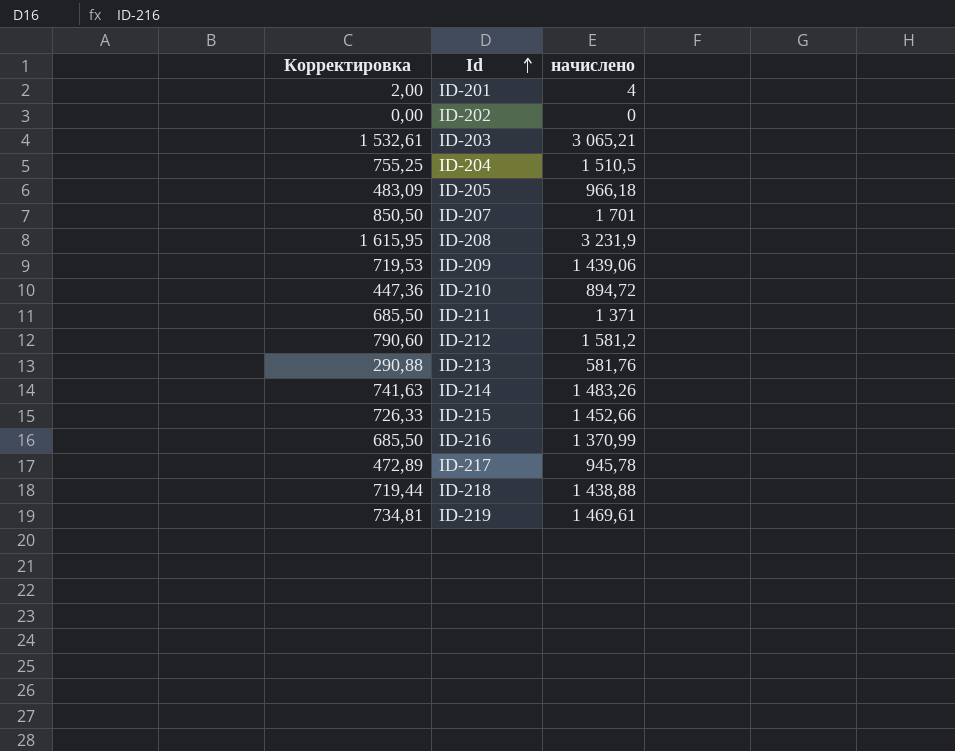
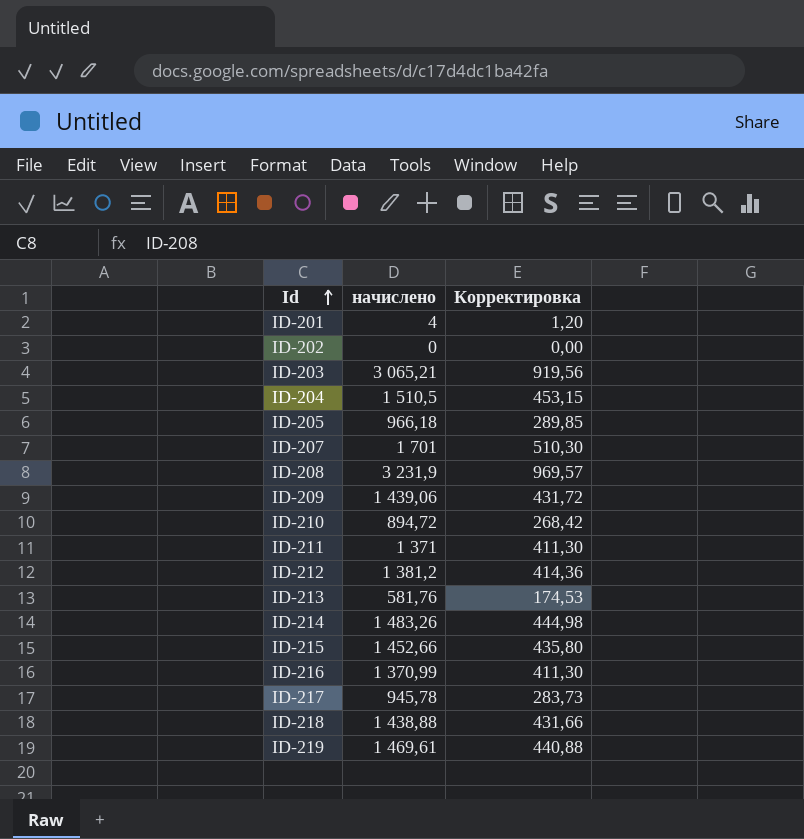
column Корректировка | formula: [начислено] * 0,5 -> [начислено] * 0,3
column Корректировка | position: 1 -> 3
ID-212 | начислено: 1 581,2 -> 1 381,2

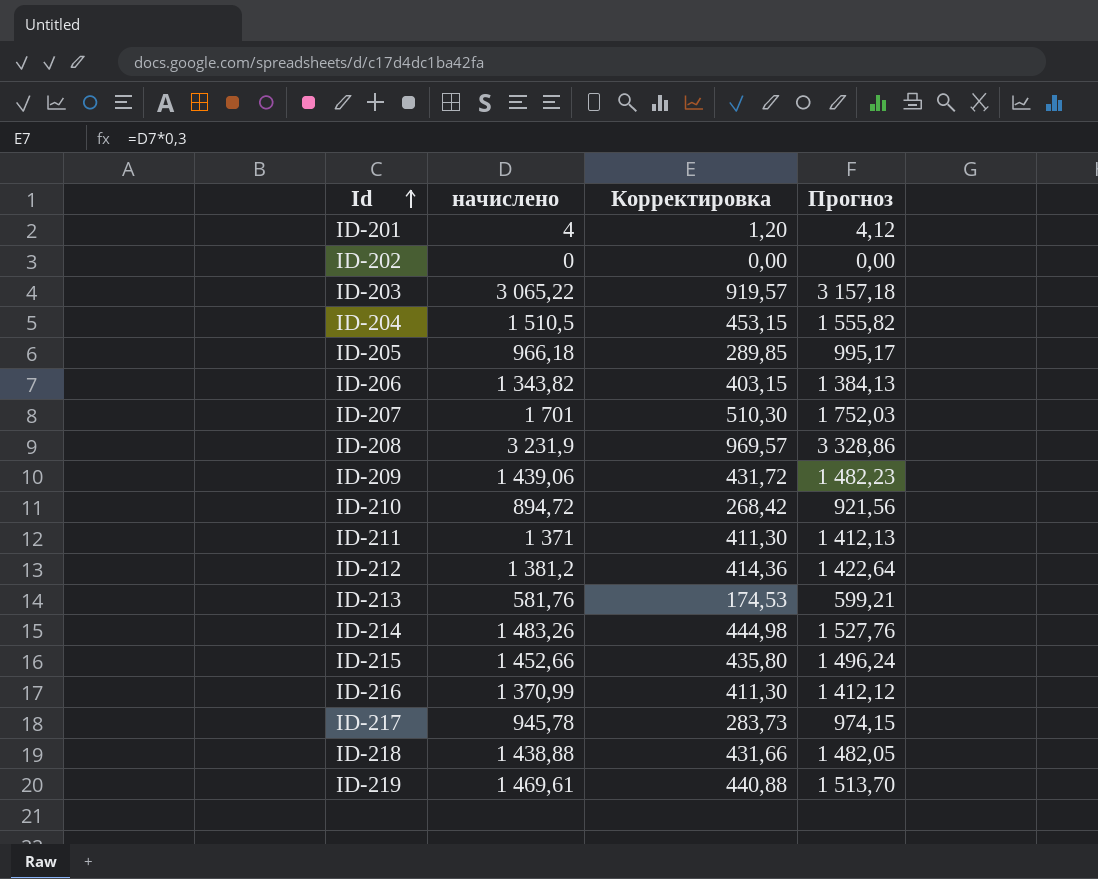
column Прогноз | formula: none -> [начислено] * 1,03
ID-203 | начислено: 3 065,21 -> 3 065,22
ID-203 | Корректировка: 919,56 -> 919,57
row ID-206: none -> 1 343,82 | 403,15 | 1 384,13

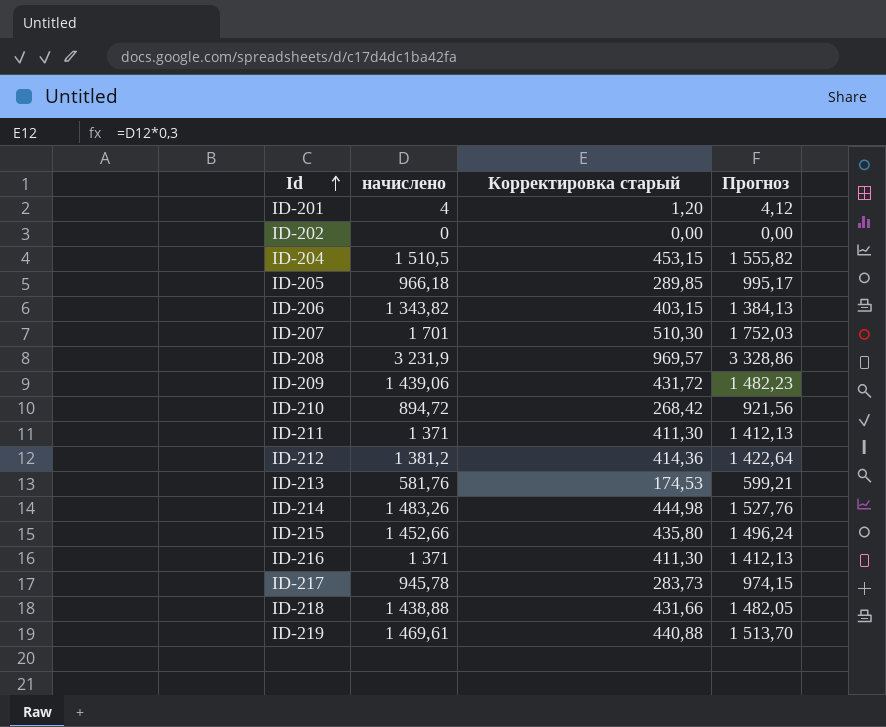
column name: Корректировка -> Корректировка старый
row ID-203: 3 065,22 | 919,57 | 3 157,18 -> none
ID-216 | начислено: 1 370,99 -> 1 371
ID-216 | Прогноз: 1 412,12 -> 1 412,13

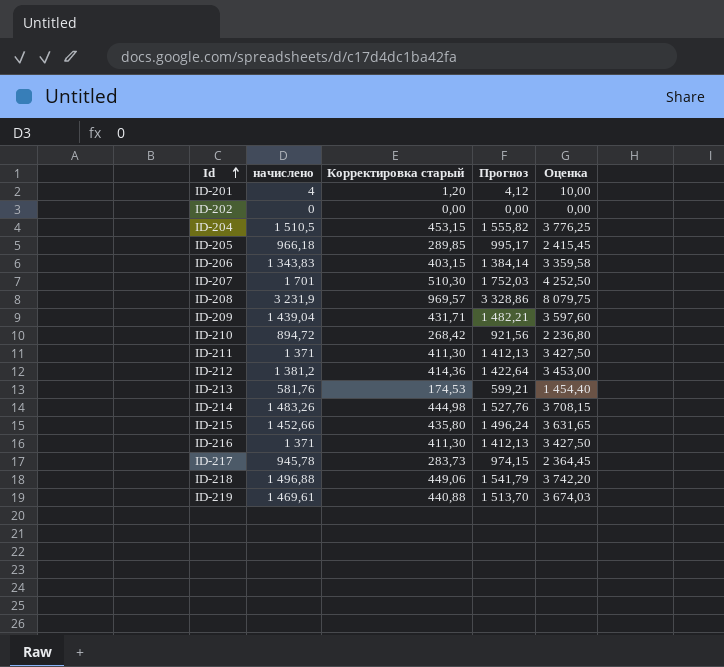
column Оценка | formula: none -> [начислено] * 2,5
ID-206 | начислено: 1 343,82 -> 1 343,83
ID-206 | Прогноз: 1 384,13 -> 1 384,14
ID-209 | начислено: 1 439,06 -> 1 439,04
ID-209 | Корректировка старый: 431,72 -> 431,71
ID-209 | Прогноз: 1 482,23 -> 1 482,21
ID-218 | начислено: 1 438,88 -> 1 496,88
ID-218 | Корректировка старый: 431,66 -> 449,06
ID-218 | Прогноз: 1 482,05 -> 1 541,79

